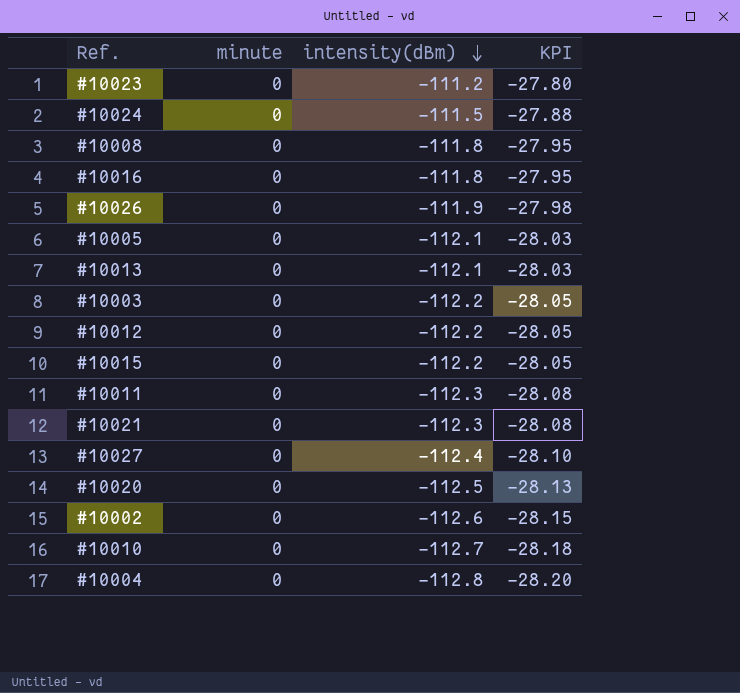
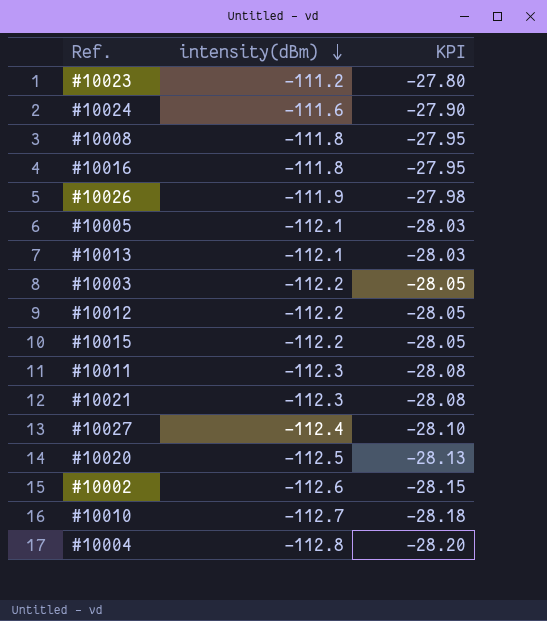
column minute | position: 2 -> none
#10024 | intensity(dBm): -111.5 -> -111.6
#10024 | KPI: -27.88 -> -27.90

